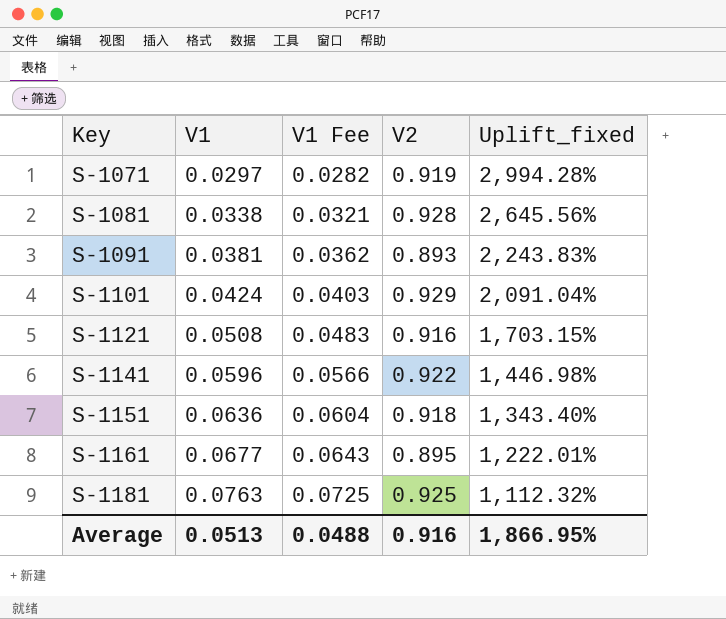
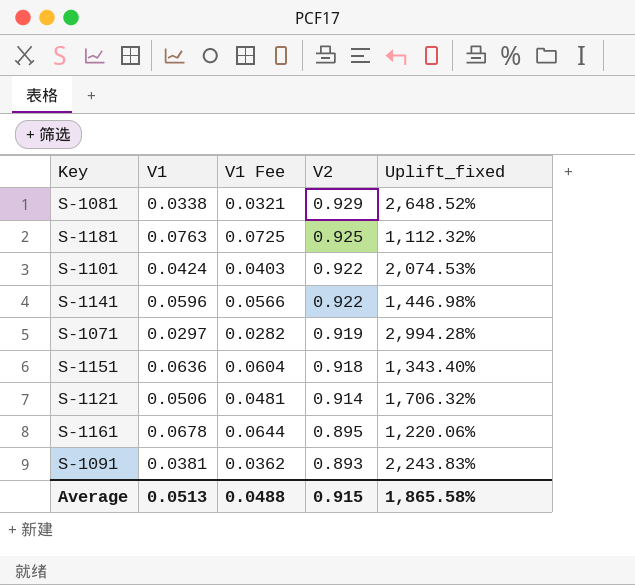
row order: Key ascending -> V2 descending
S-1081 | V2: 0.928 -> 0.929
S-1081 | Uplift_fixed: 2,645.56% -> 2,648.52%
S-1101 | V2: 0.929 -> 0.922
S-1101 | Uplift_fixed: 2,091.04% -> 2,074.53%
S-1121 | V1: 0.0508 -> 0.0506
S-1121 | V1 Fee: 0.0483 -> 0.0481
S-1121 | V2: 0.916 -> 0.914
S-1121 | Uplift_fixed: 1,703.15% -> 1,706.32%
S-1161 | V1: 0.0677 -> 0.0678
S-1161 | V1 Fee: 0.0643 -> 0.0644
S-1161 | Uplift_fixed: 1,222.01% -> 1,220.06%
Average | V2: 0.916 -> 0.915
Average | Uplift_fixed: 1,866.95% -> 1,865.58%

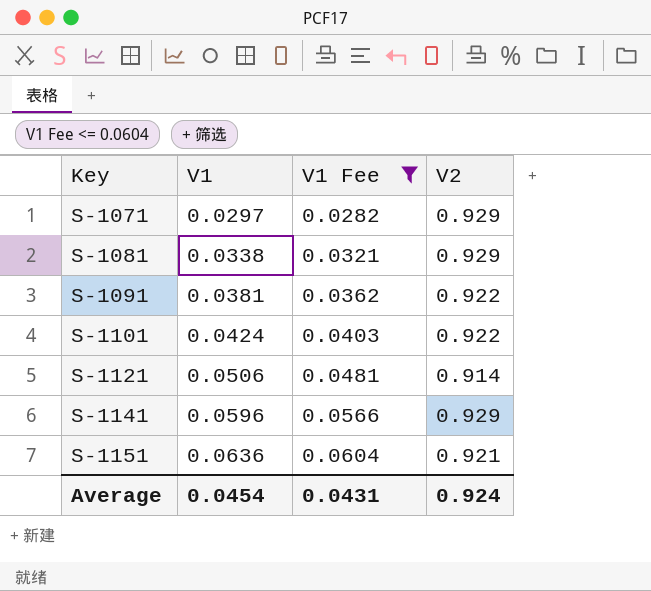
filter: none -> V1 Fee <= 0.0604
row order: V2 descending -> Key ascending
column Uplift_fixed | formula: ([V2] - [V1]) / [V1] -> none
S-1071 | V2: 0.919 -> 0.929
S-1091 | V2: 0.893 -> 0.922
S-1141 | V2: 0.922 -> 0.929
S-1151 | V2: 0.918 -> 0.921
Average | V1: 0.0513 -> 0.0454
Average | V1 Fee: 0.0488 -> 0.0431
Average | V2: 0.915 -> 0.924

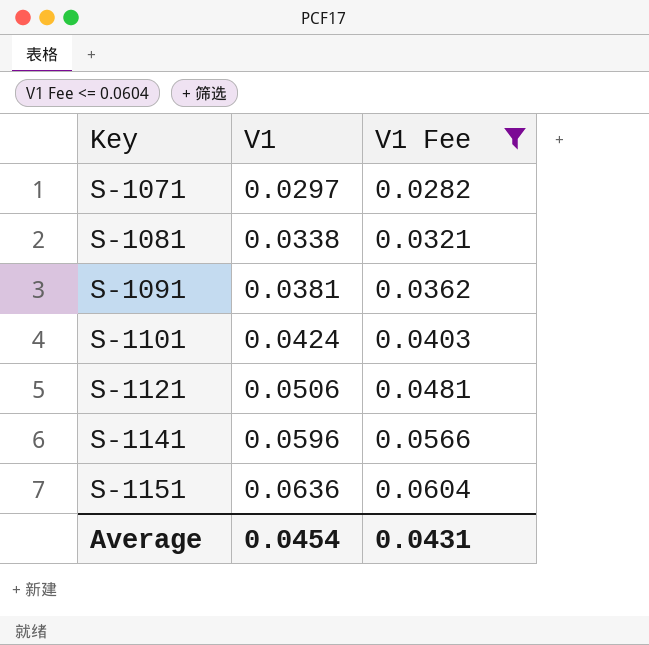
column V2 | position: 4 -> none

